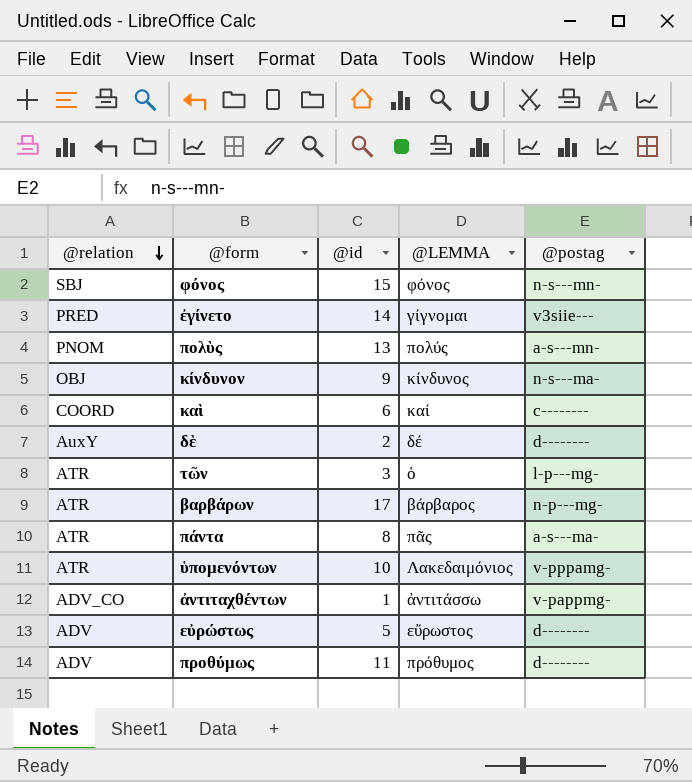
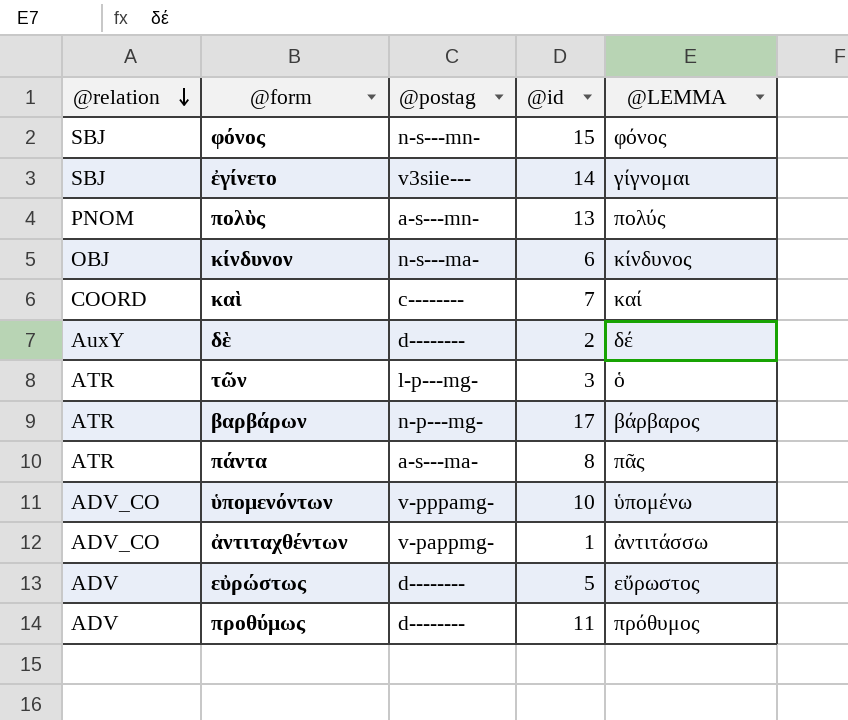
column @postag | position: 5 -> 3
ἐγίνετο | @relation: PRED -> SBJ
κίνδυνον | @id: 9 -> 6
καὶ | @id: 6 -> 7
ὑπομενόντων | @relation: ATR -> ADV_CO
ὑπομενόντων | @LEMMA: Λακεδαιμόνιος -> ὑπομένω

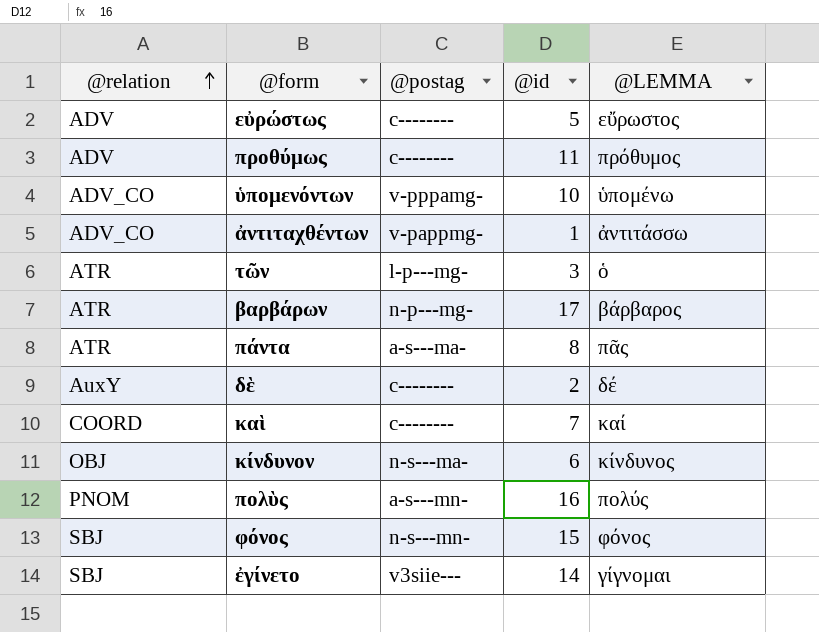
row order: @relation descending -> @relation ascending
εὐρώστως | @postag: d-------- -> c--------
προθύμως | @postag: d-------- -> c--------
δὲ | @postag: d-------- -> c--------
πολὺς | @id: 13 -> 16

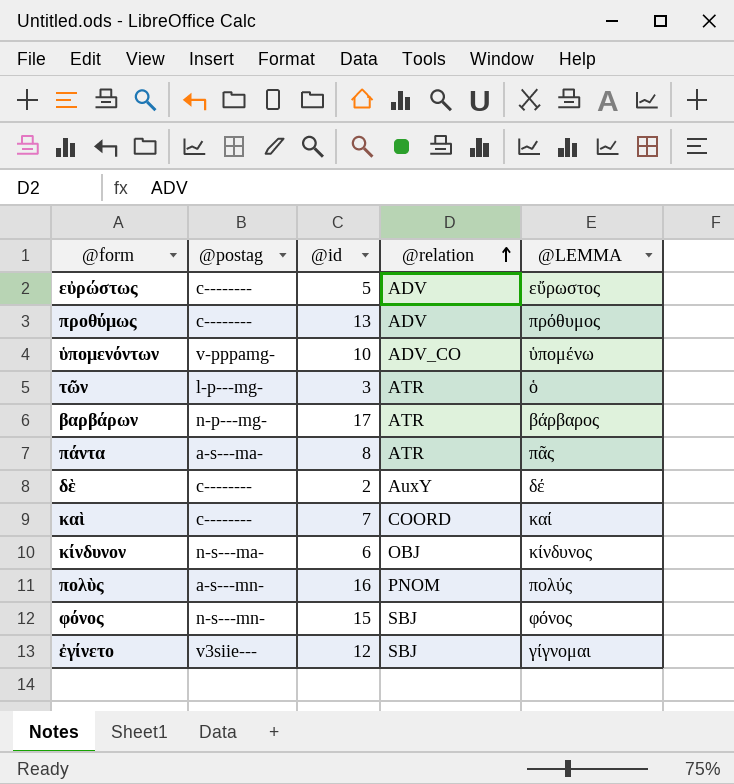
column @relation | position: 1 -> 4
row ἀντιταχθέντων: ADV_CO | v-pappmg- | 1 | ἀντιτάσσω -> none
προθύμως | @id: 11 -> 13
ἐγίνετο | @id: 14 -> 12

